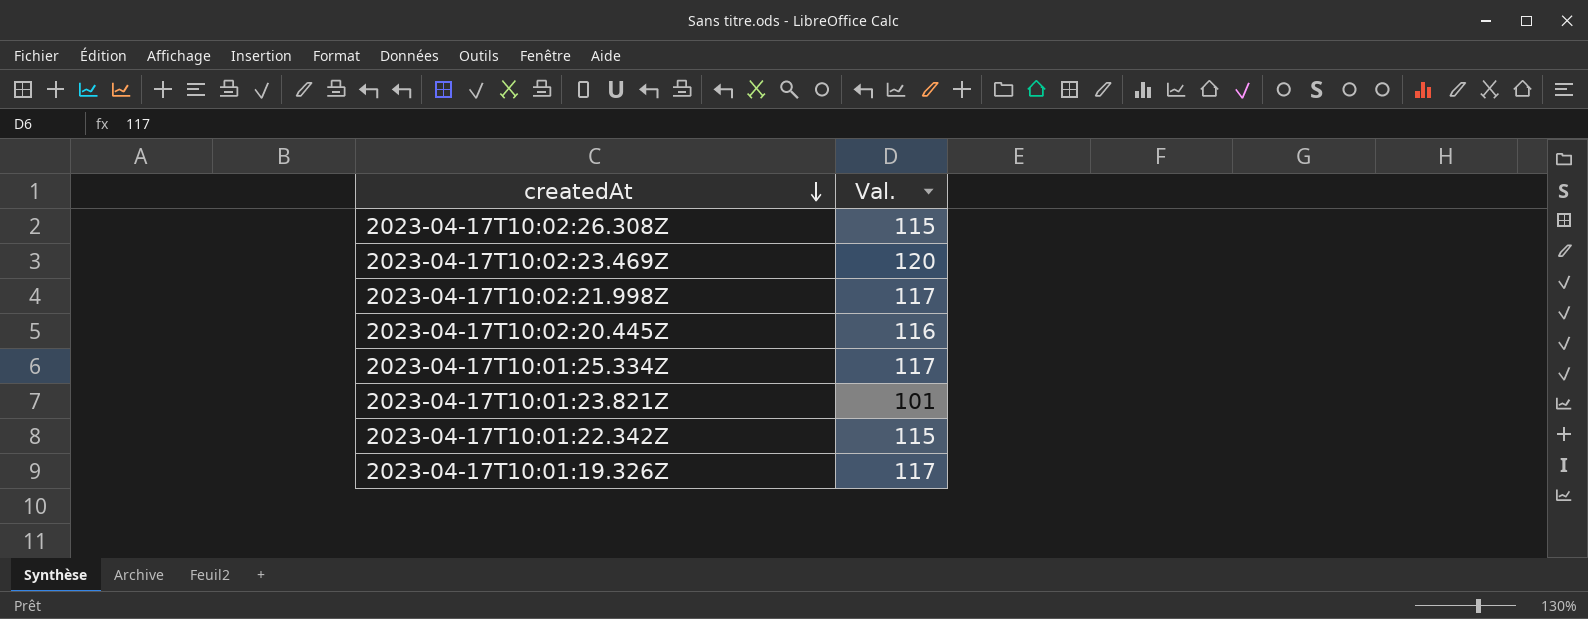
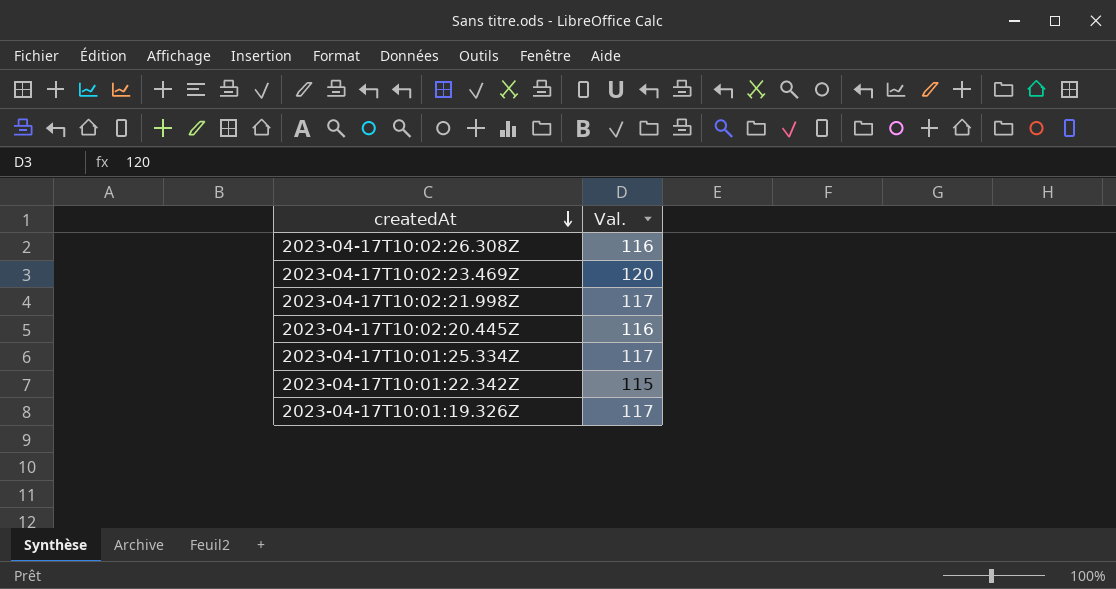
row 2023-04-17T10:01:23.821Z: 101 -> none
2023-04-17T10:02:26.308Z | Val.: 115 -> 116

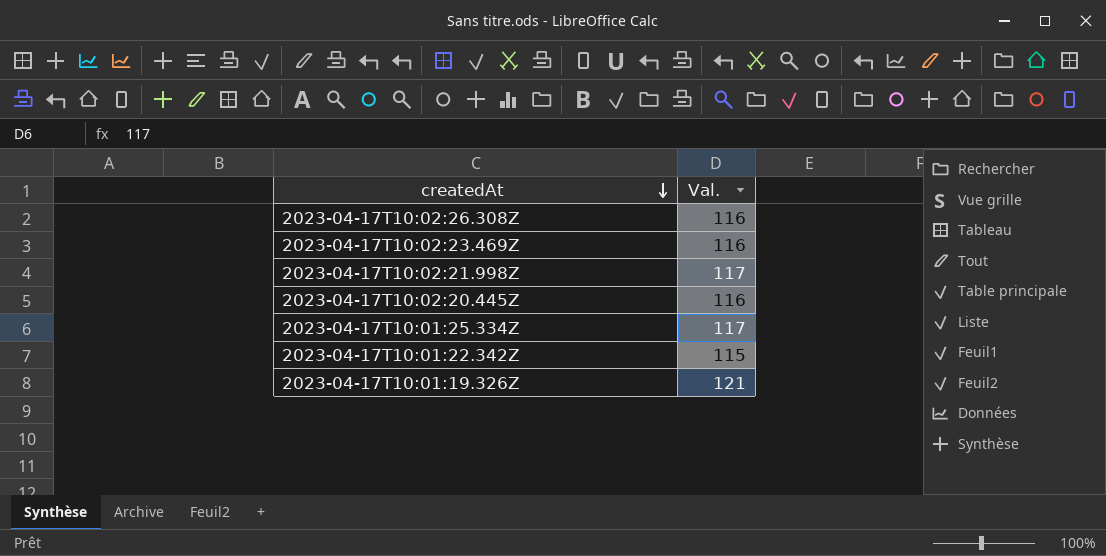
2023-04-17T10:02:23.469Z | Val.: 120 -> 116
2023-04-17T10:01:19.326Z | Val.: 117 -> 121

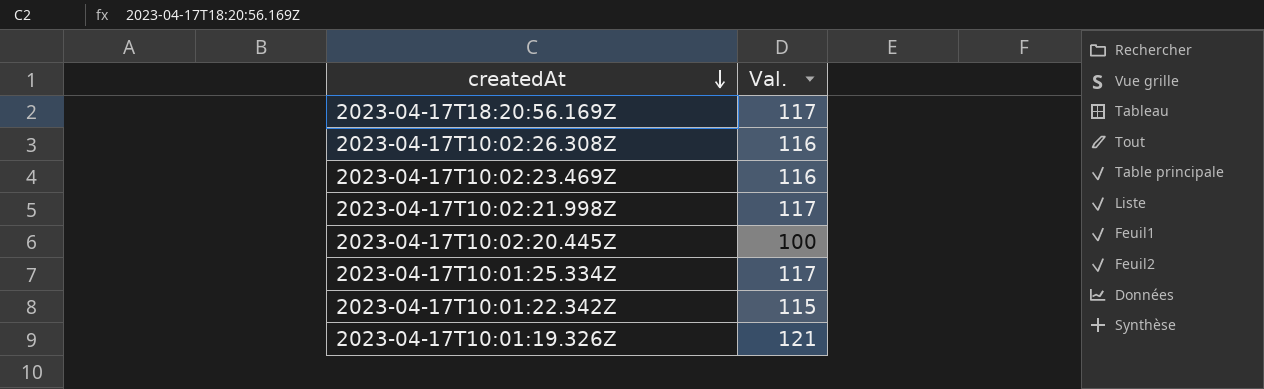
row 2023-04-17T18:20:56.169Z: none -> 117
2023-04-17T10:02:20.445Z | Val.: 116 -> 100

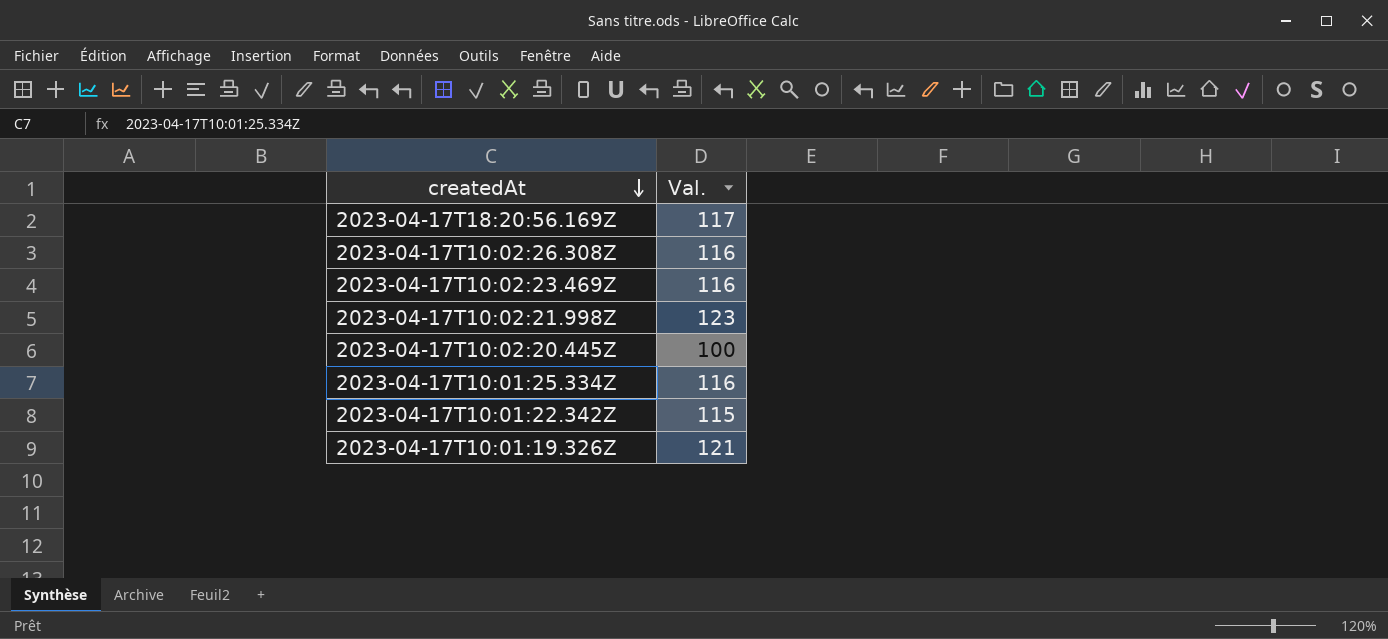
2023-04-17T10:02:21.998Z | Val.: 117 -> 123
2023-04-17T10:01:25.334Z | Val.: 117 -> 116

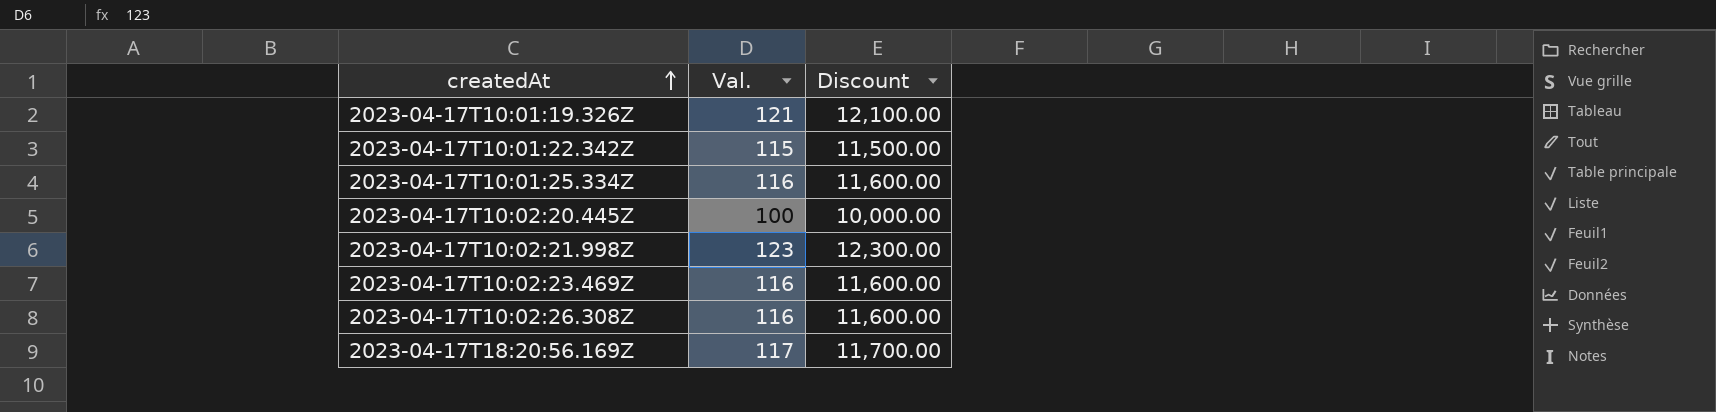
row order: createdAt descending -> createdAt ascending
column Discount | formula: none -> [Val.] * 100

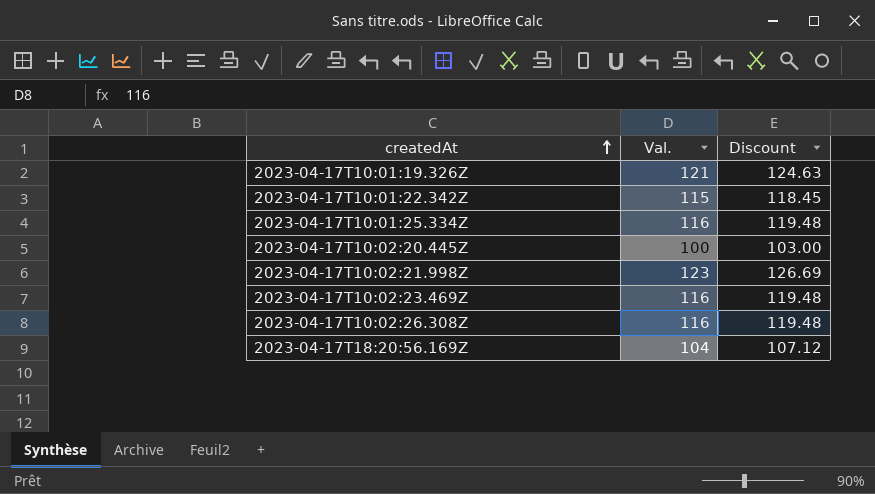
column Discount | formula: [Val.] * 100 -> [Val.] * 1.03
2023-04-17T18:20:56.169Z | Val.: 117 -> 104

